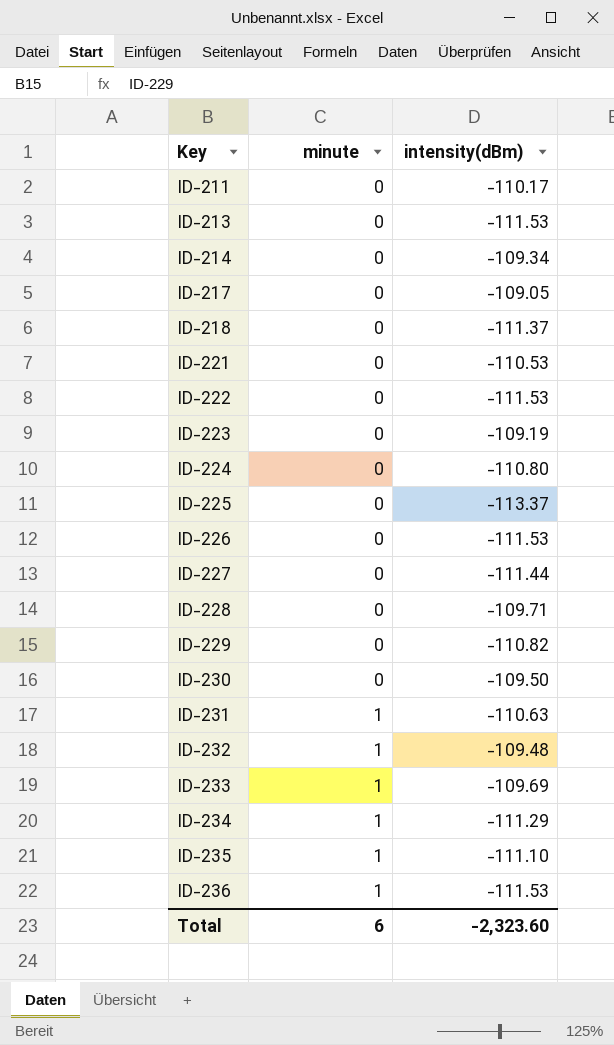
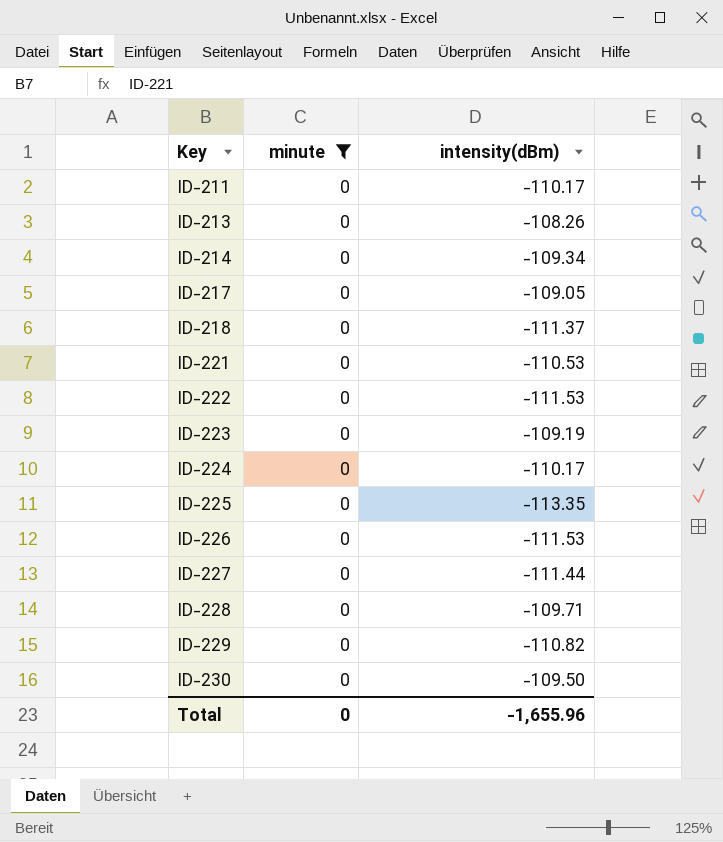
filter: none -> minute = 0
ID-213 | intensity(dBm): -111.53 -> -108.26
ID-224 | intensity(dBm): -110.80 -> -110.17
ID-225 | intensity(dBm): -113.37 -> -113.35
Total | minute: 6 -> 0
Total | intensity(dBm): -2,323.60 -> -1,655.96

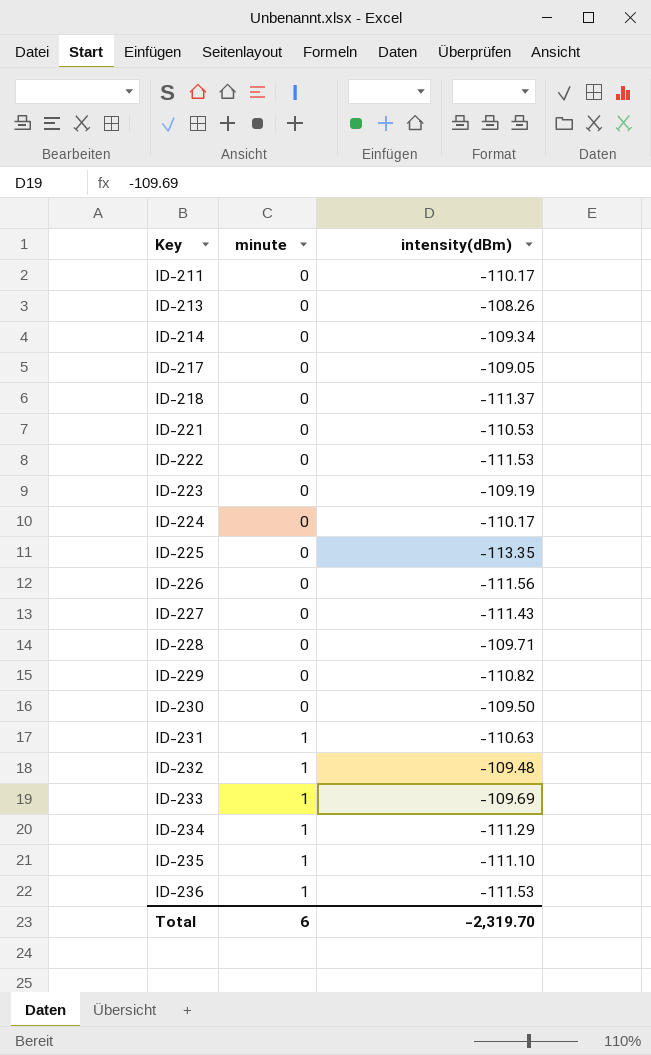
filter: minute = 0 -> none
ID-226 | intensity(dBm): -111.53 -> -111.56
ID-227 | intensity(dBm): -111.44 -> -111.43
Total | minute: 0 -> 6
Total | intensity(dBm): -1,655.96 -> -2,319.70

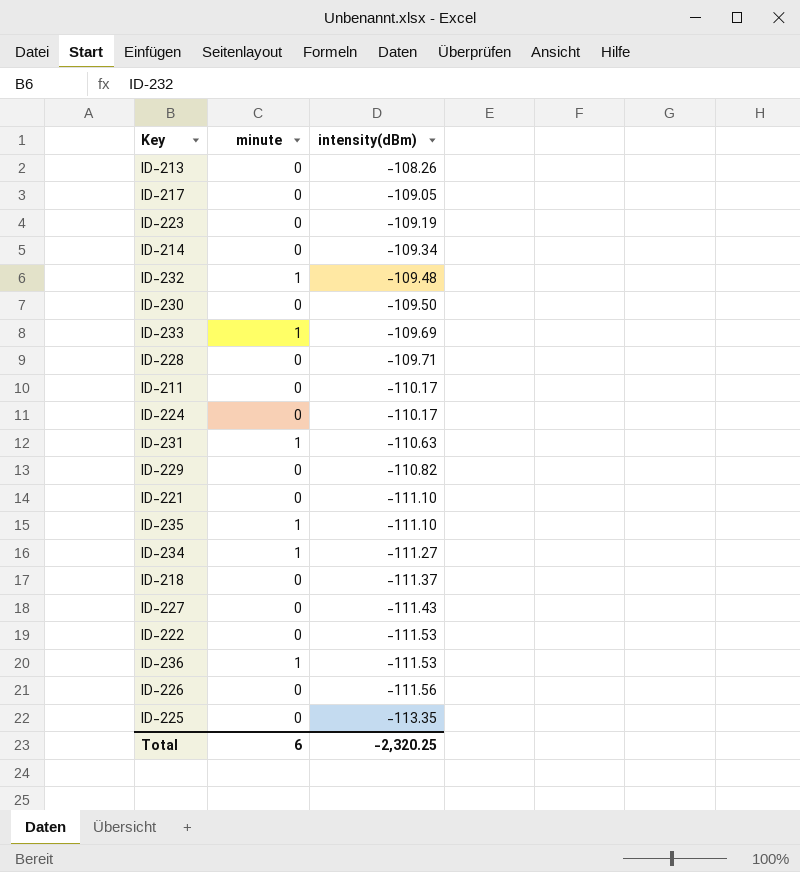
row order: Key ascending -> intensity(dBm) descending
ID-221 | intensity(dBm): -110.53 -> -111.10
ID-234 | intensity(dBm): -111.29 -> -111.27
Total | intensity(dBm): -2,319.70 -> -2,320.25

